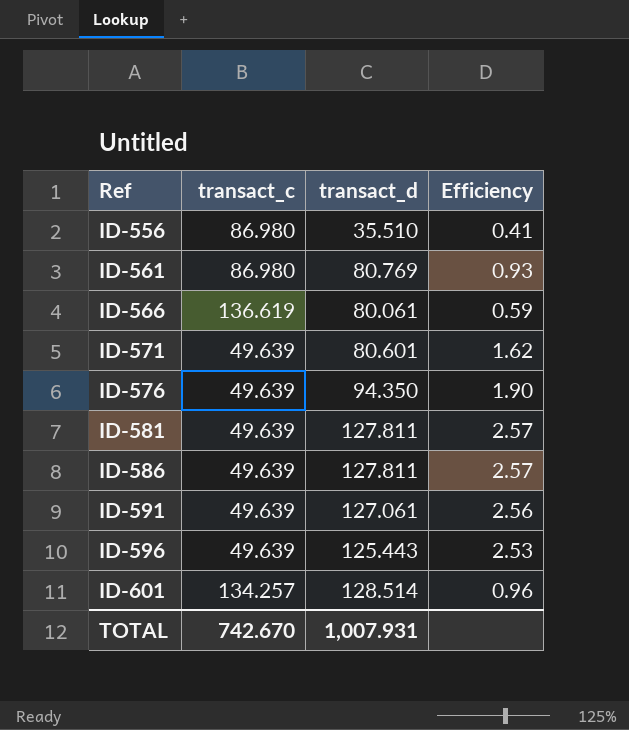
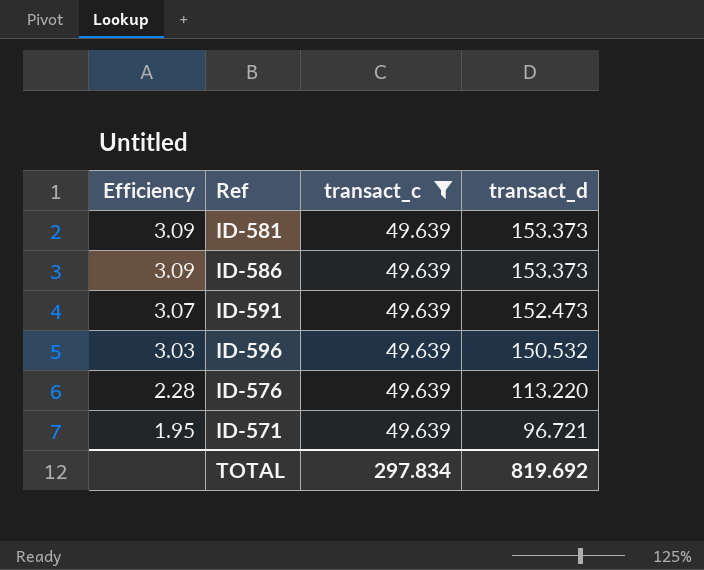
filter: none -> transact_c = 49.639
row order: Ref ascending -> Efficiency descending
column Efficiency | position: 4 -> 1
ID-581 | Efficiency: 2.57 -> 3.09
ID-581 | transact_d: 127.811 -> 153.373
ID-586 | Efficiency: 2.57 -> 3.09
ID-586 | transact_d: 127.811 -> 153.373
ID-591 | Efficiency: 2.56 -> 3.07
ID-591 | transact_d: 127.061 -> 152.473
ID-596 | Efficiency: 2.53 -> 3.03
ID-596 | transact_d: 125.443 -> 150.532
ID-576 | Efficiency: 1.90 -> 2.28
ID-576 | transact_d: 94.350 -> 113.220
ID-571 | Efficiency: 1.62 -> 1.95
ID-571 | transact_d: 80.601 -> 96.721
TOTAL | transact_c: 742.670 -> 297.834
TOTAL | transact_d: 1,007.931 -> 819.692

